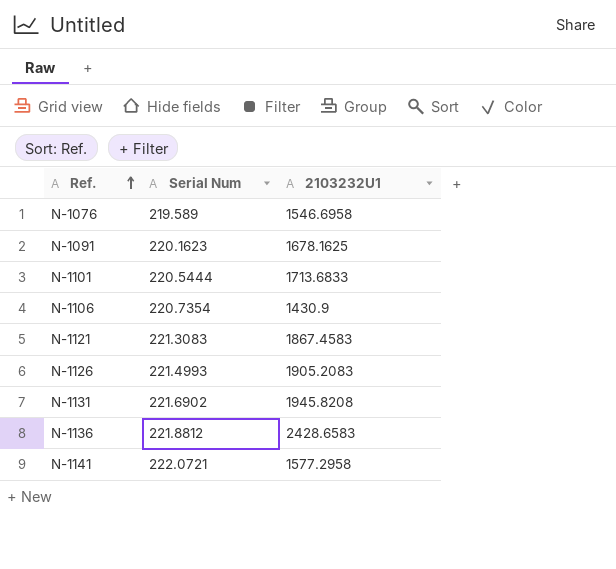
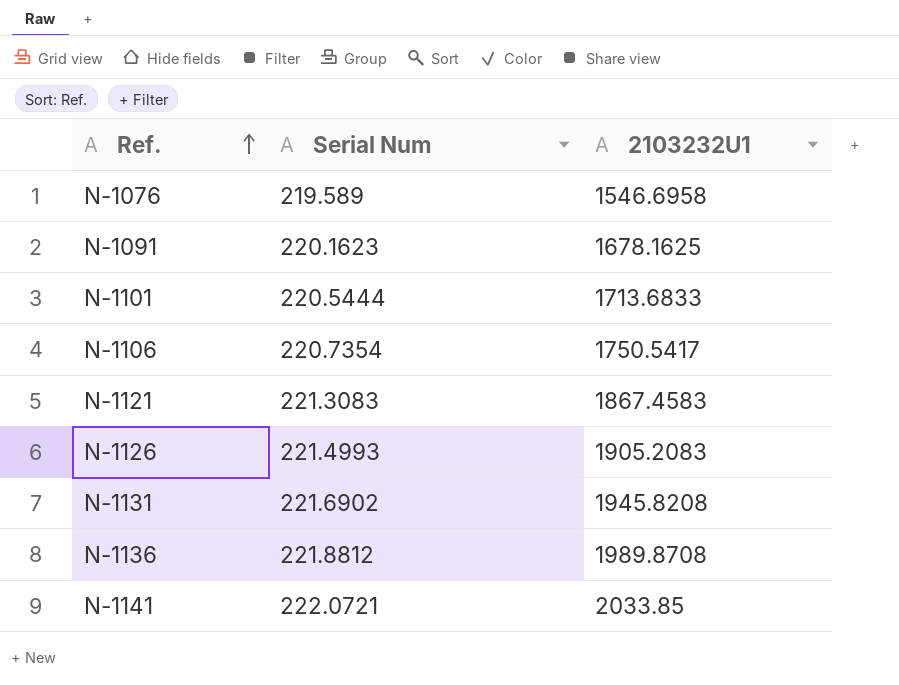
N-1106 | 2103232U1: 1430.9 -> 1750.5417
N-1136 | 2103232U1: 2428.6583 -> 1989.8708
N-1141 | 2103232U1: 1577.2958 -> 2033.85

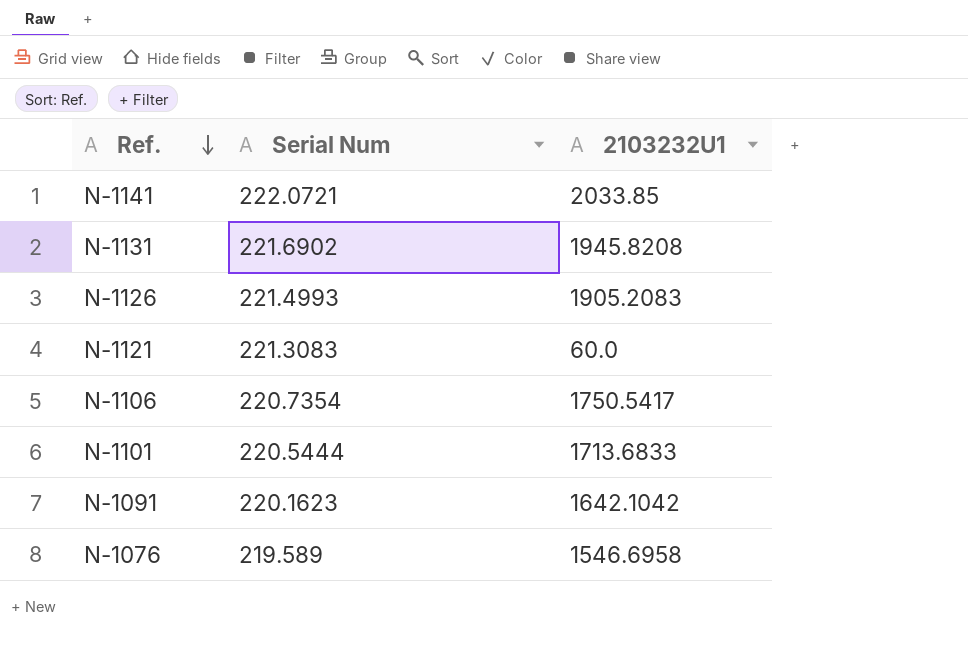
row order: Ref. ascending -> Ref. descending
row N-1136: 221.8812 | 1989.8708 -> none
N-1121 | 2103232U1: 1867.4583 -> 60.0
N-1091 | 2103232U1: 1678.1625 -> 1642.1042

